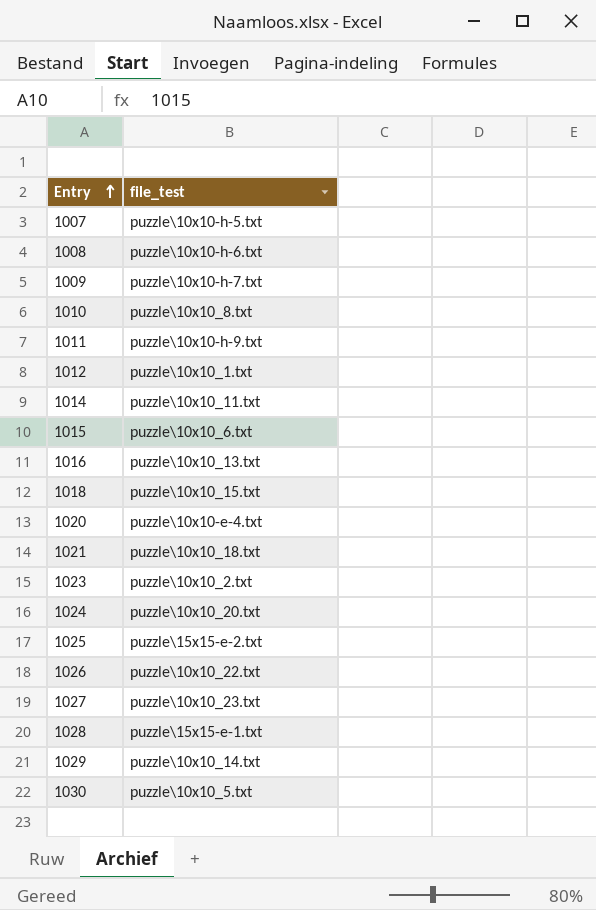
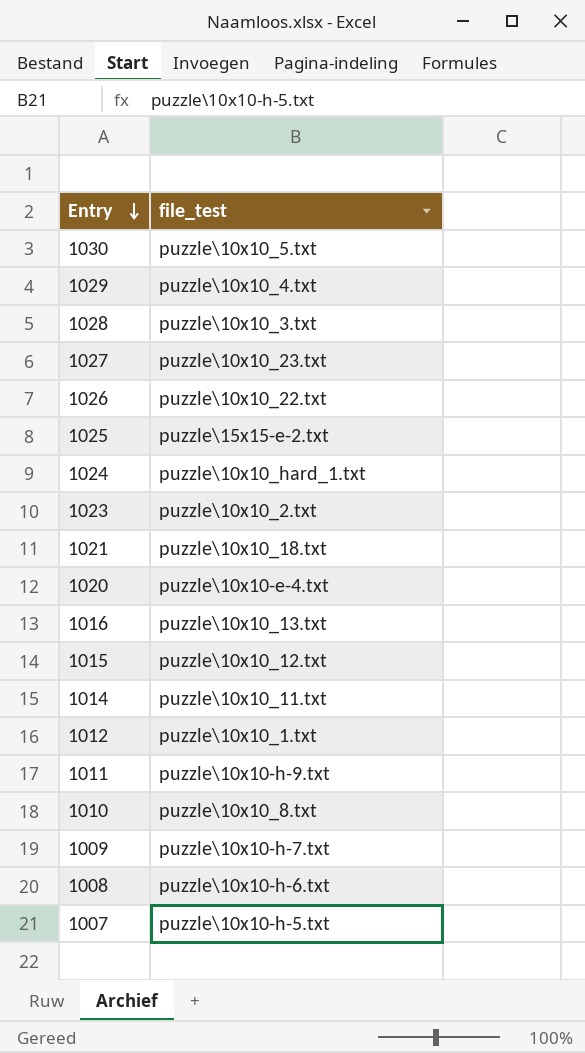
row order: Entry ascending -> Entry descending
row 1018: puzzle\10x10_15.txt -> none
1029 | file_test: puzzle\10x10_14.txt -> puzzle\10x10_4.txt
1028 | file_test: puzzle\15x15-e-1.txt -> puzzle\10x10_3.txt
1024 | file_test: puzzle\10x10_20.txt -> puzzle\10x10_hard_1.txt
1015 | file_test: puzzle\10x10_6.txt -> puzzle\10x10_12.txt

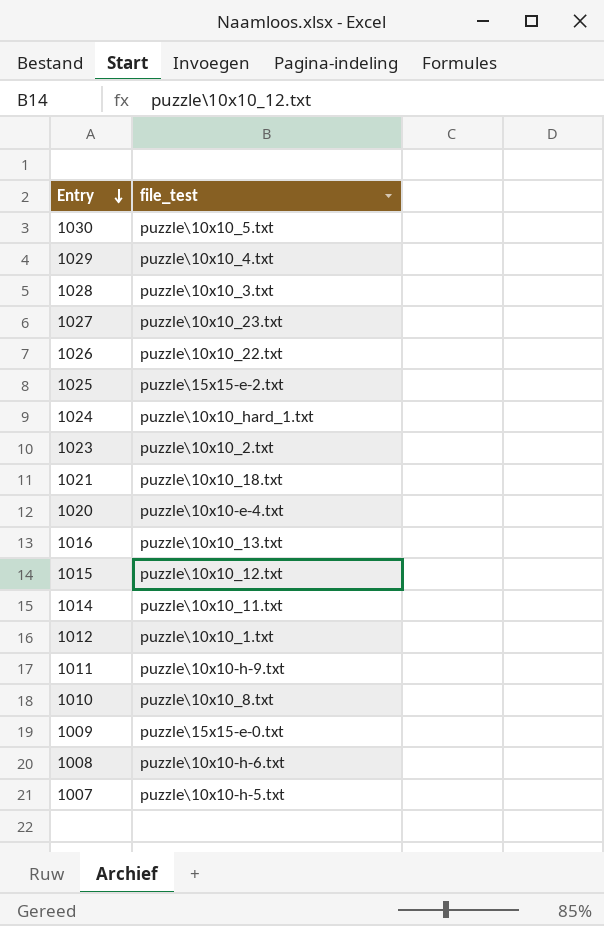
1009 | file_test: puzzle\10x10-h-7.txt -> puzzle\15x15-e-0.txt

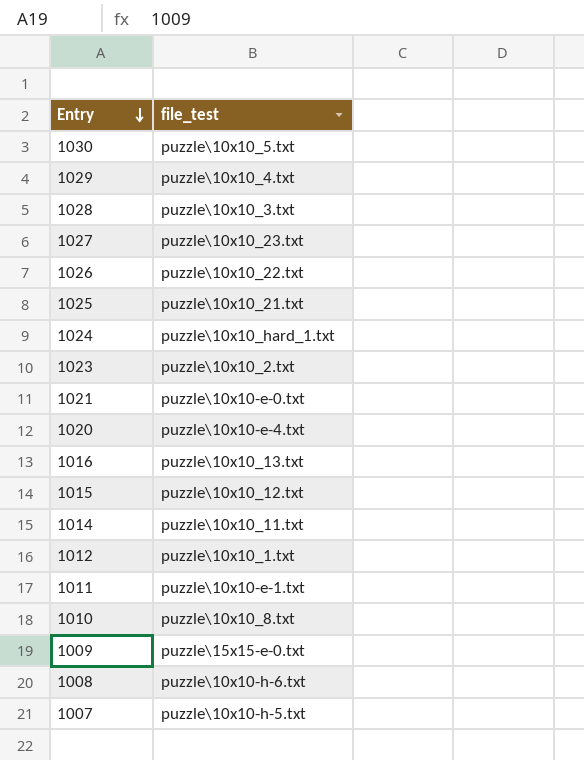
1025 | file_test: puzzle\15x15-e-2.txt -> puzzle\10x10_21.txt
1021 | file_test: puzzle\10x10_18.txt -> puzzle\10x10-e-0.txt
1011 | file_test: puzzle\10x10-h-9.txt -> puzzle\10x10-e-1.txt

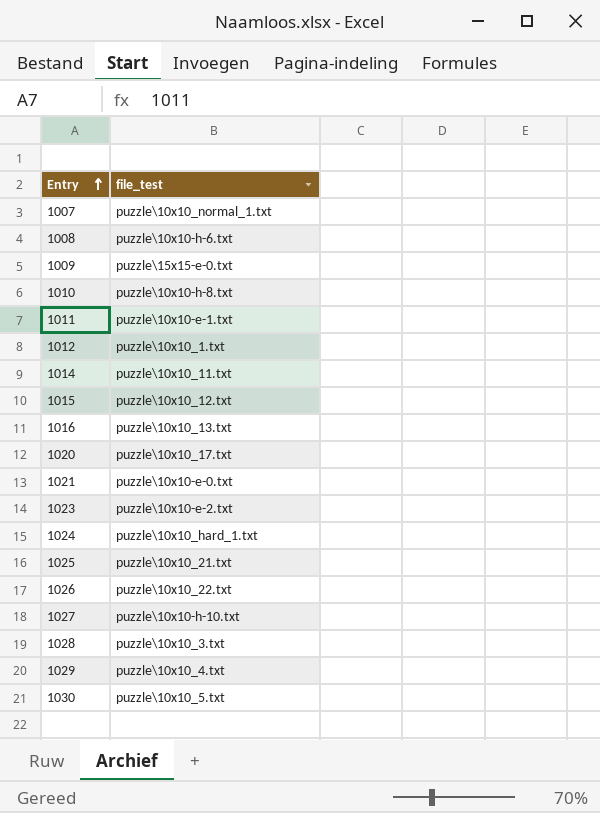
row order: Entry descending -> Entry ascending
1007 | file_test: puzzle\10x10-h-5.txt -> puzzle\10x10_normal_1.txt
1010 | file_test: puzzle\10x10_8.txt -> puzzle\10x10-h-8.txt
1020 | file_test: puzzle\10x10-e-4.txt -> puzzle\10x10_17.txt
1023 | file_test: puzzle\10x10_2.txt -> puzzle\10x10-e-2.txt
1027 | file_test: puzzle\10x10_23.txt -> puzzle\10x10-h-10.txt

